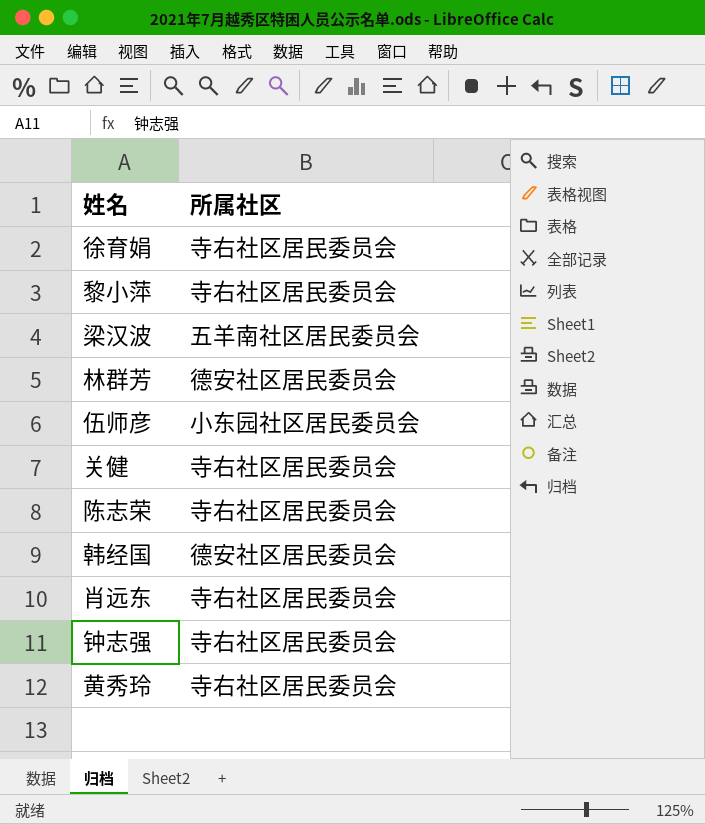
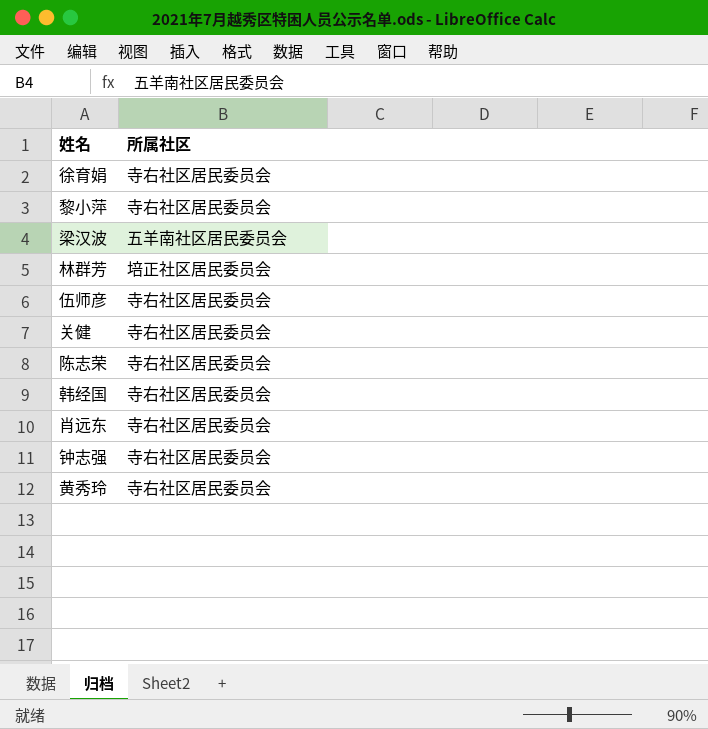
林群芳 | 所属社区: 德安社区居民委员会 -> 培正社区居民委员会
伍师彦 | 所属社区: 小东园社区居民委员会 -> 寺右社区居民委员会
韩经国 | 所属社区: 德安社区居民委员会 -> 寺右社区居民委员会

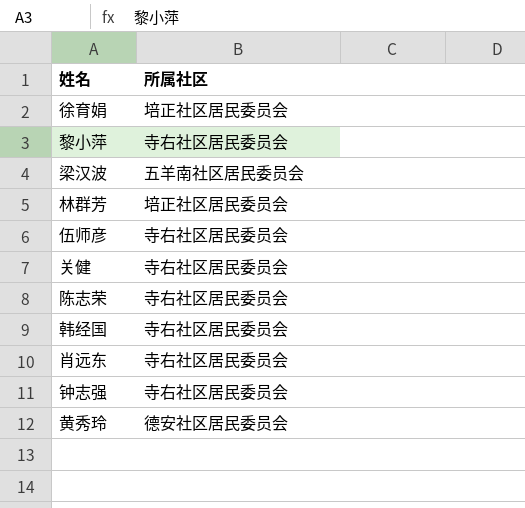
徐育娟 | 所属社区: 寺右社区居民委员会 -> 培正社区居民委员会
黄秀玲 | 所属社区: 寺右社区居民委员会 -> 德安社区居民委员会

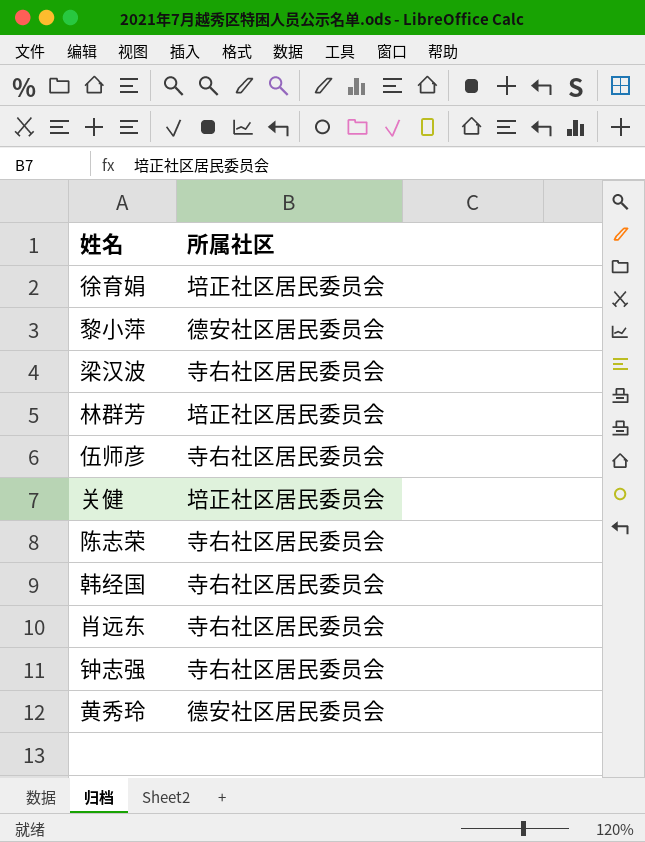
黎小萍 | 所属社区: 寺右社区居民委员会 -> 德安社区居民委员会
梁汉波 | 所属社区: 五羊南社区居民委员会 -> 寺右社区居民委员会
关健 | 所属社区: 寺右社区居民委员会 -> 培正社区居民委员会

